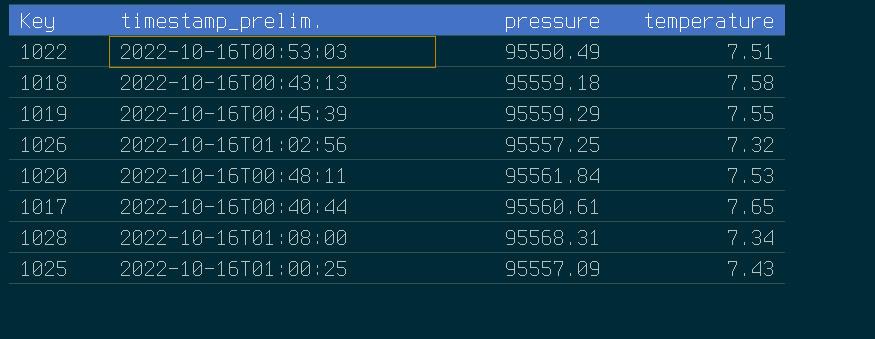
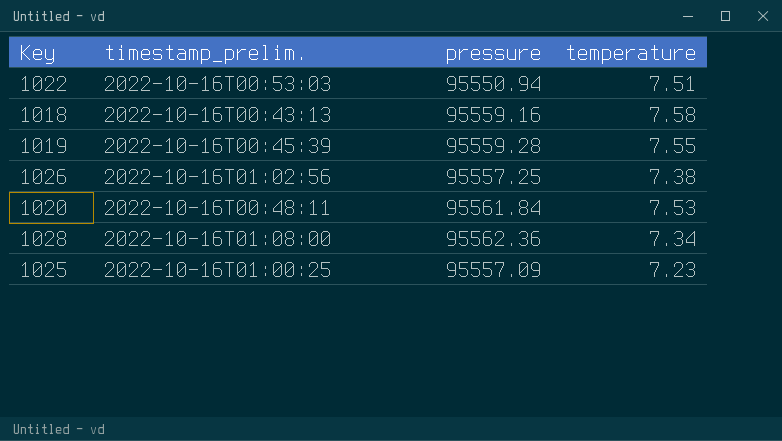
row 1017: 2022-10-16T00:40:44 | 95560.61 | 7.65 -> none
1022 | pressure: 95550.49 -> 95550.94
1018 | pressure: 95559.18 -> 95559.16
1019 | pressure: 95559.29 -> 95559.28
1026 | temperature: 7.32 -> 7.38
1028 | pressure: 95568.31 -> 95562.36
1025 | temperature: 7.43 -> 7.23

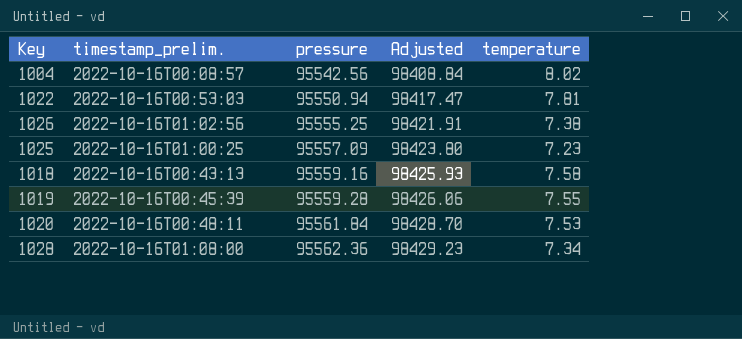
row order: none -> pressure ascending
column Adjusted | formula: none -> [pressure] * 1.03
row 1004: none -> 2022-10-16T00:08:57 | 95542.56 | 98408.84 | 8.02
1022 | temperature: 7.51 -> 7.81
1026 | pressure: 95557.25 -> 95555.25

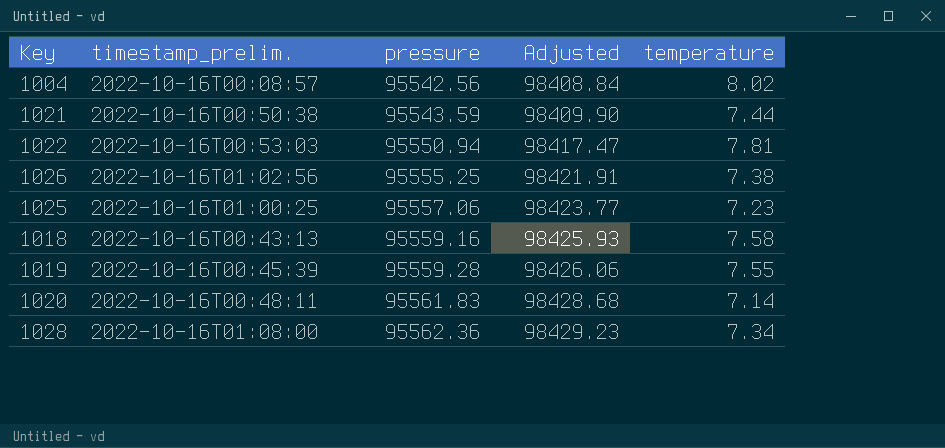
row 1021: none -> 2022-10-16T00:50:38 | 95543.59 | 98409.90 | 7.44
1025 | pressure: 95557.09 -> 95557.06
1025 | Adjusted: 98423.80 -> 98423.77
1020 | pressure: 95561.84 -> 95561.83
1020 | Adjusted: 98428.70 -> 98428.68
1020 | temperature: 7.53 -> 7.14

